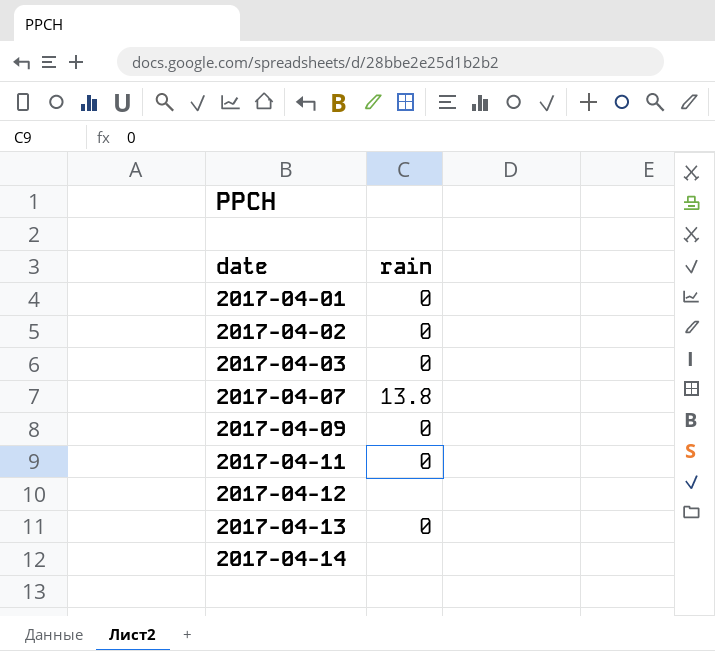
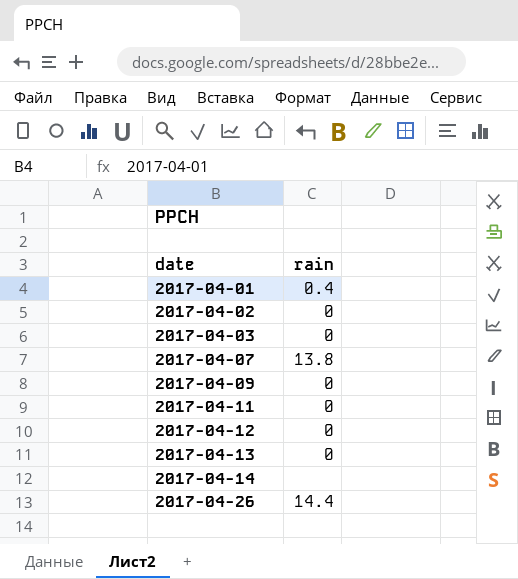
2017-04-01 | rain: 0 -> 0.4
2017-04-12 | rain: none -> 0
row 2017-04-26: none -> 14.4

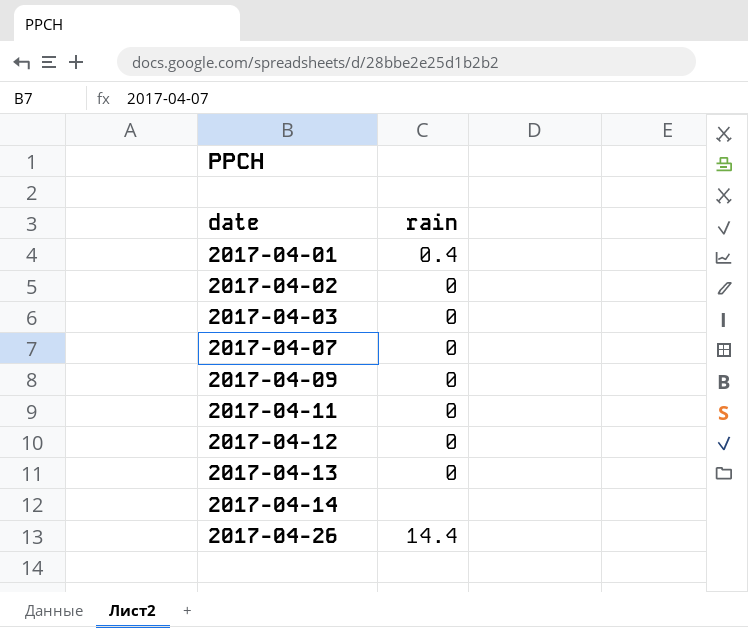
2017-04-07 | rain: 13.8 -> 0

